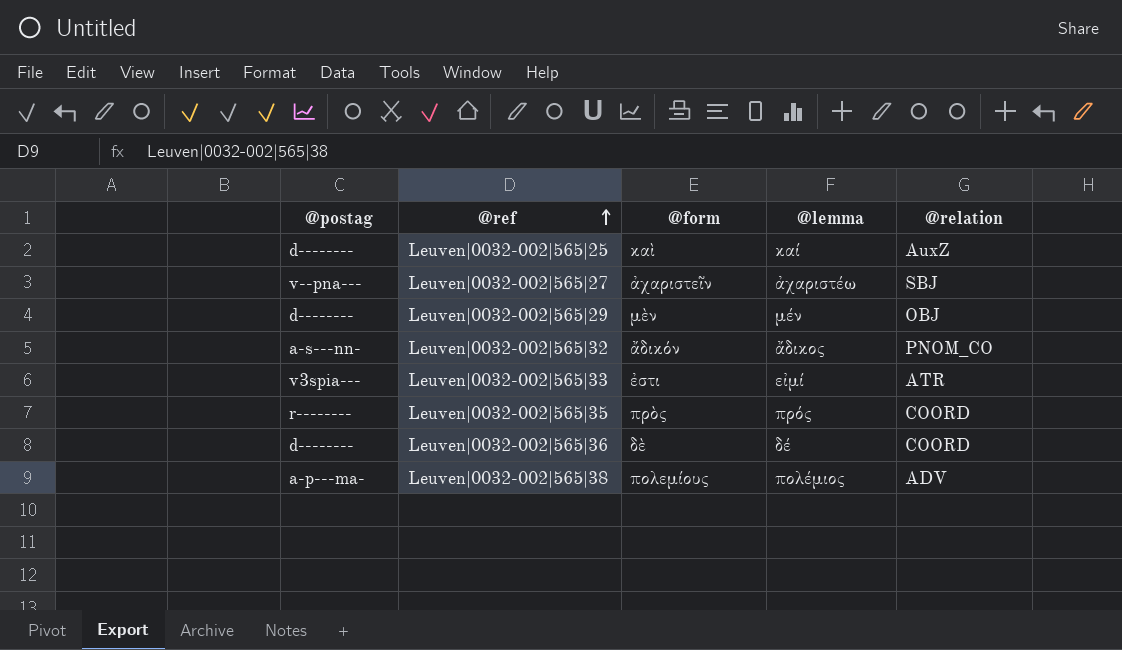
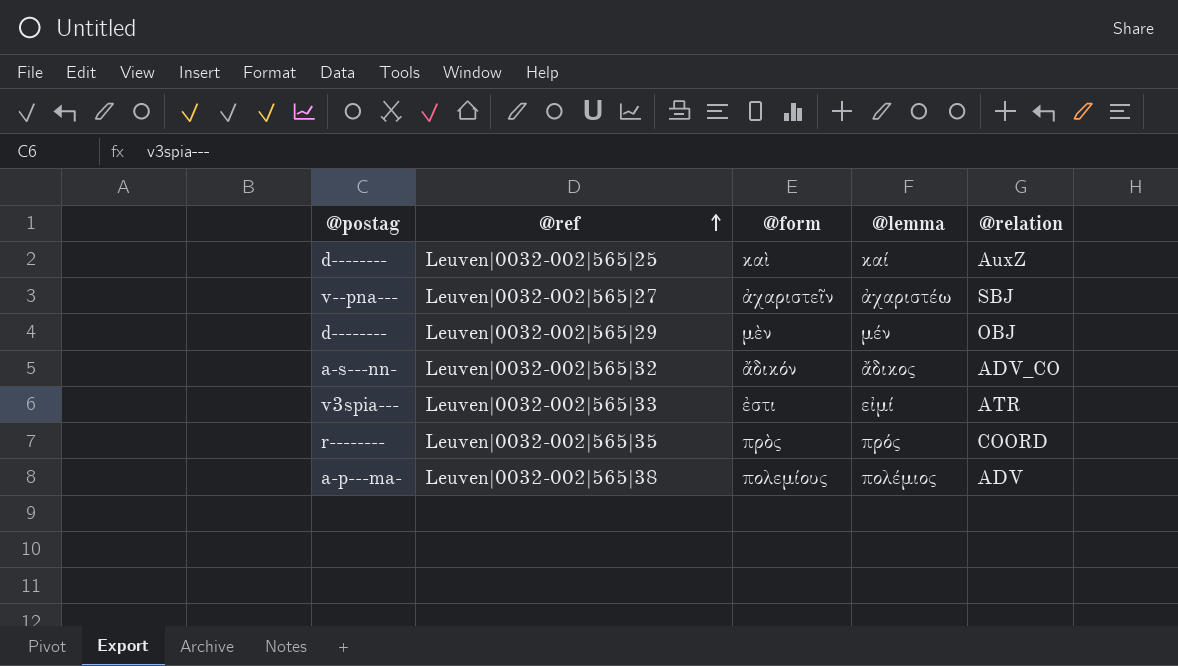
row Leuven|0032-002|565|36: d-------- | δὲ | δέ | COORD -> none
Leuven|0032-002|565|32 | @relation: PNOM_CO -> ADV_CO

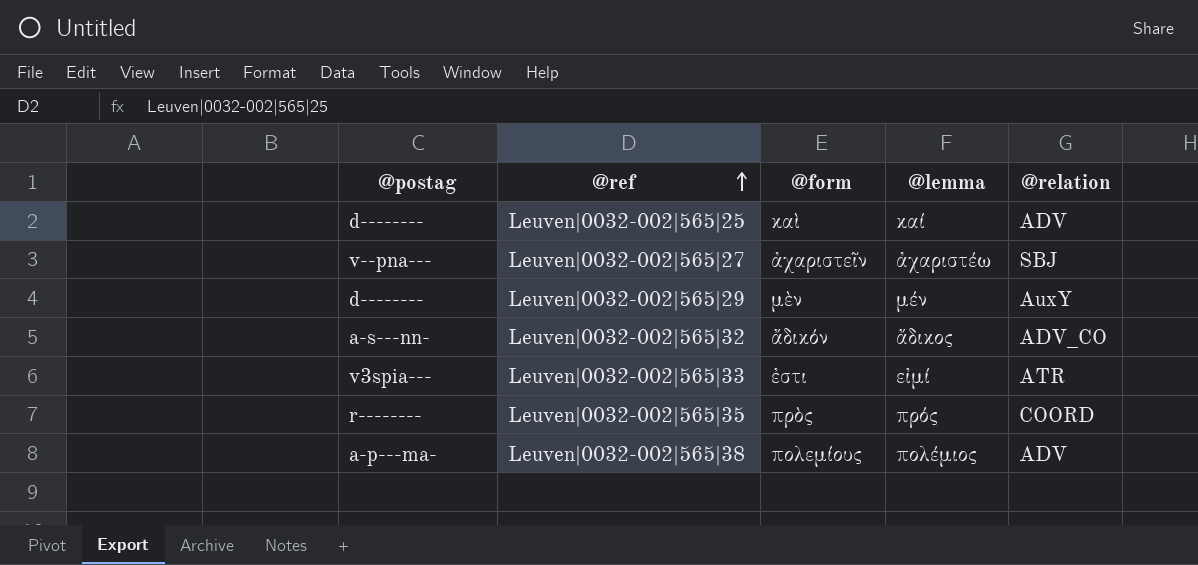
Leuven|0032-002|565|25 | @relation: AuxZ -> ADV
Leuven|0032-002|565|29 | @relation: OBJ -> AuxY

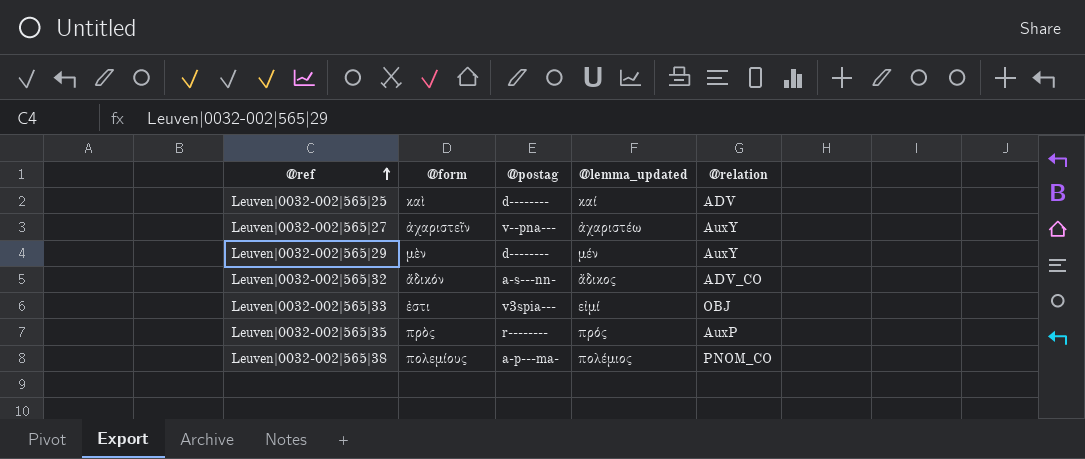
column @postag | position: 1 -> 3
column name: @lemma -> @lemma_updated
Leuven|0032-002|565|27 | @relation: SBJ -> AuxY
Leuven|0032-002|565|33 | @relation: ATR -> OBJ
Leuven|0032-002|565|35 | @relation: COORD -> AuxP
Leuven|0032-002|565|38 | @relation: ADV -> PNOM_CO

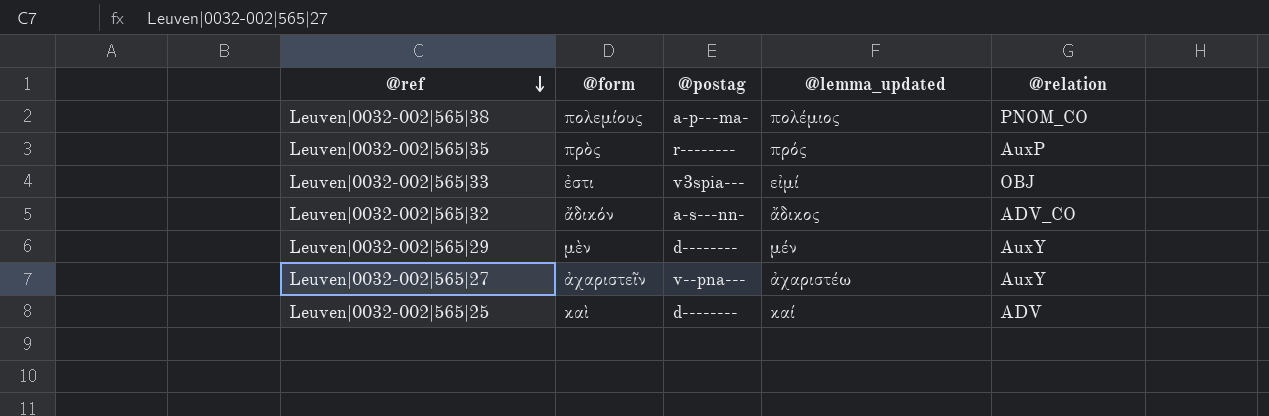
row order: @ref ascending -> @ref descending

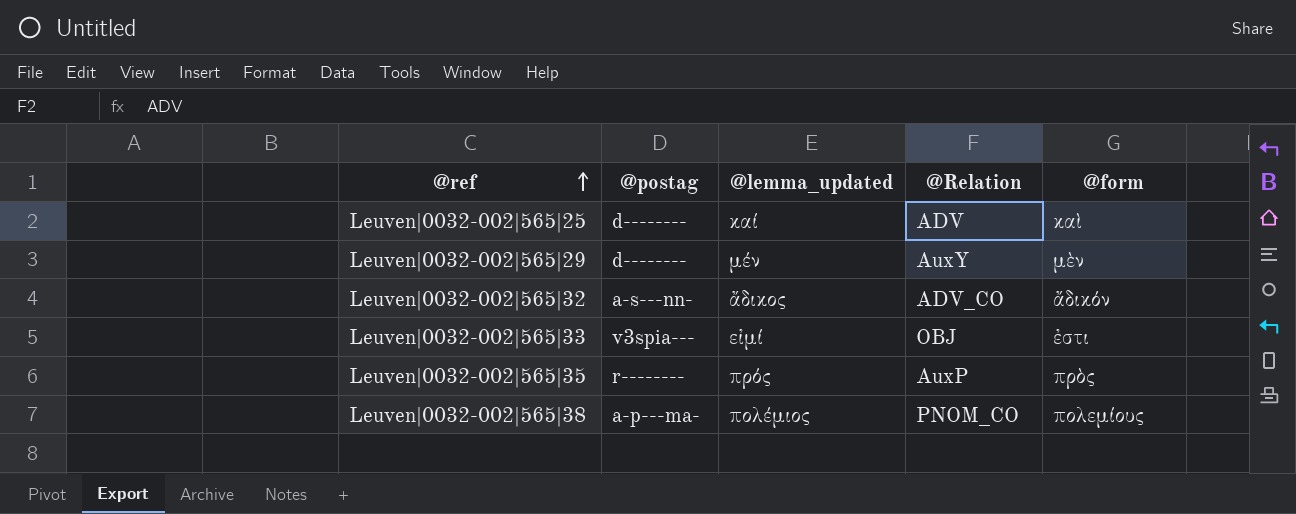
row order: @ref descending -> @ref ascending
column name: @relation -> @Relation
column @form | position: 2 -> 5
row Leuven|0032-002|565|27: ἀχαριστεῖν | v--pna--- | ἀχαριστέω | AuxY -> none

